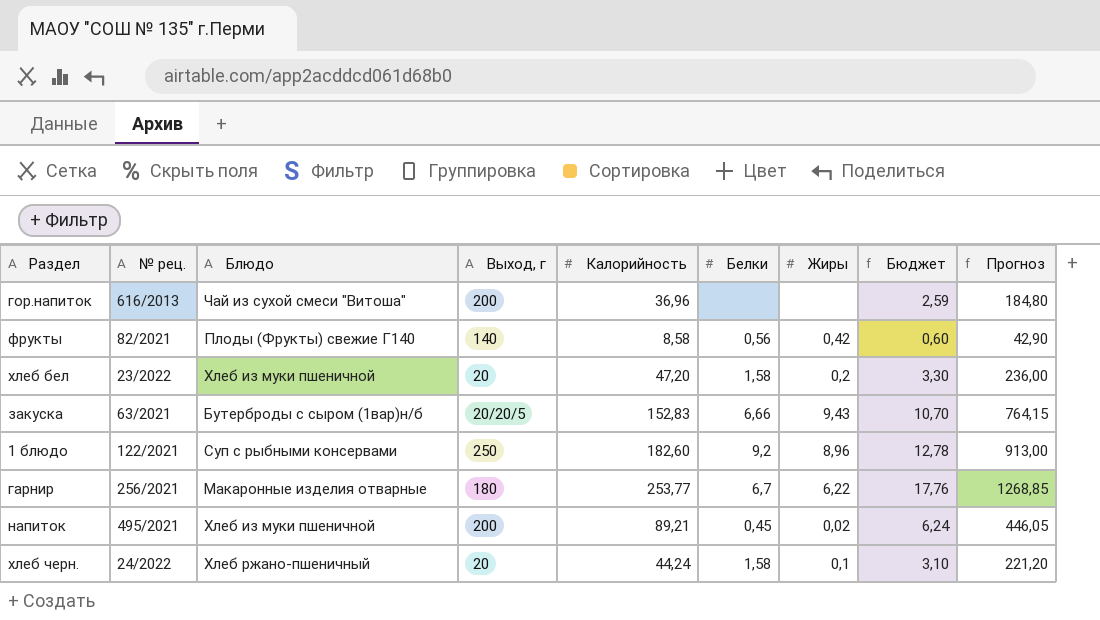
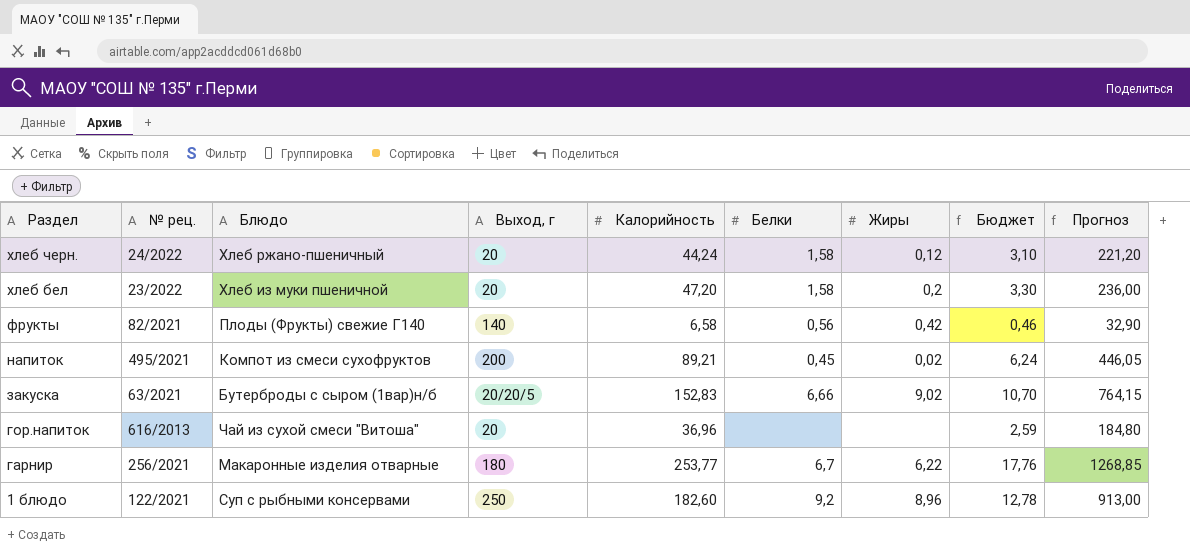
row order: none -> Раздел descending
хлеб черн. | Жиры: 0,1 -> 0,12
фрукты | Калорийность: 8,58 -> 6,58
фрукты | Бюджет: 0,60 -> 0,46
фрукты | Прогноз: 42,90 -> 32,90
напиток | Блюдо: Хлеб из муки пшеничной -> Компот из смеси сухофруктов
закуска | Жиры: 9,43 -> 9,02
гор.напиток | Выход, г: 200 -> 20

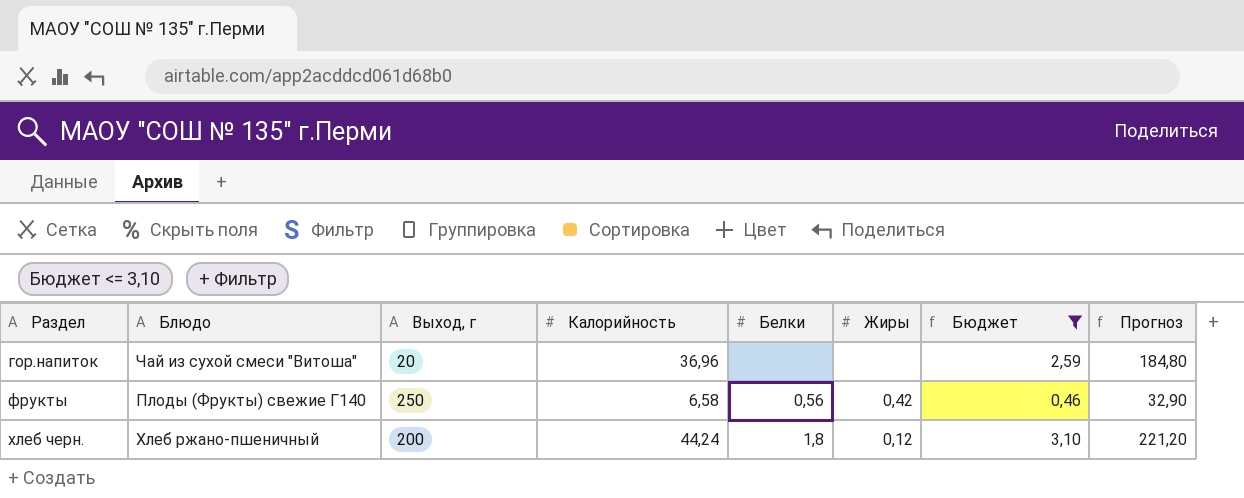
filter: none -> Бюджет <= 3,10
row order: Раздел descending -> Раздел ascending
column № рец. | position: 2 -> none
фрукты | Выход, г: 140 -> 250
хлеб черн. | Выход, г: 20 -> 200
хлеб черн. | Белки: 1,58 -> 1,8

